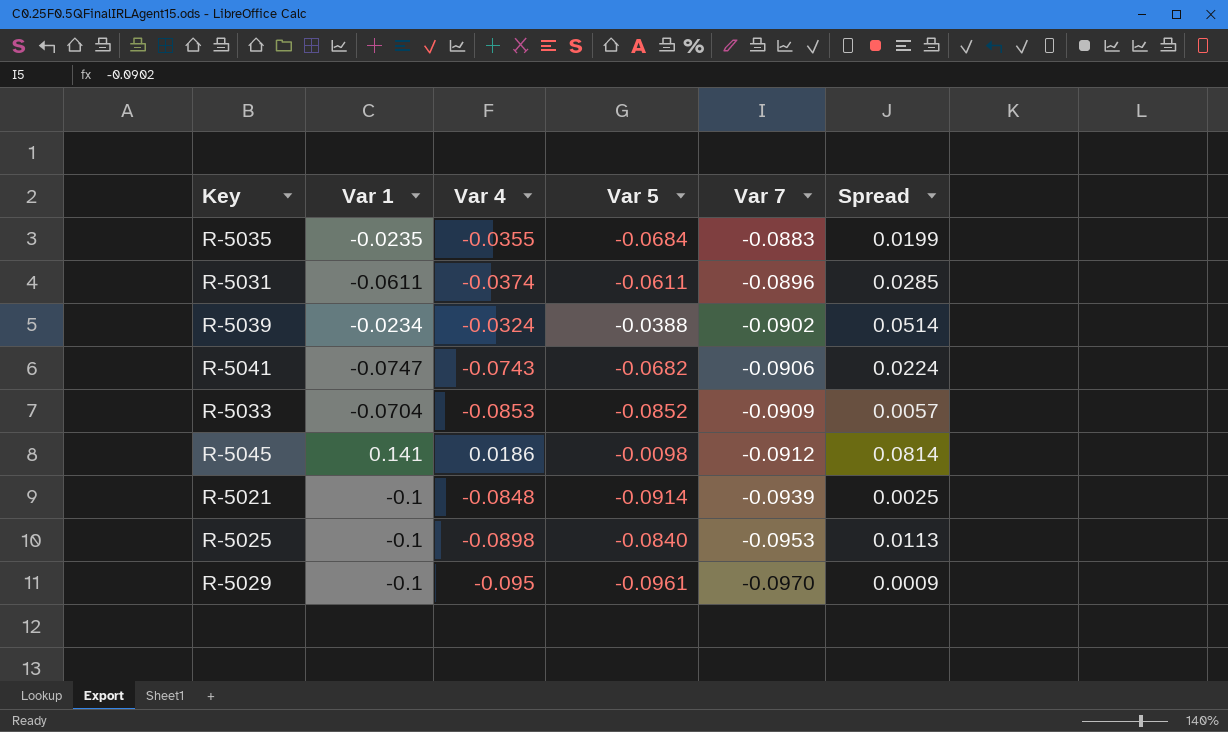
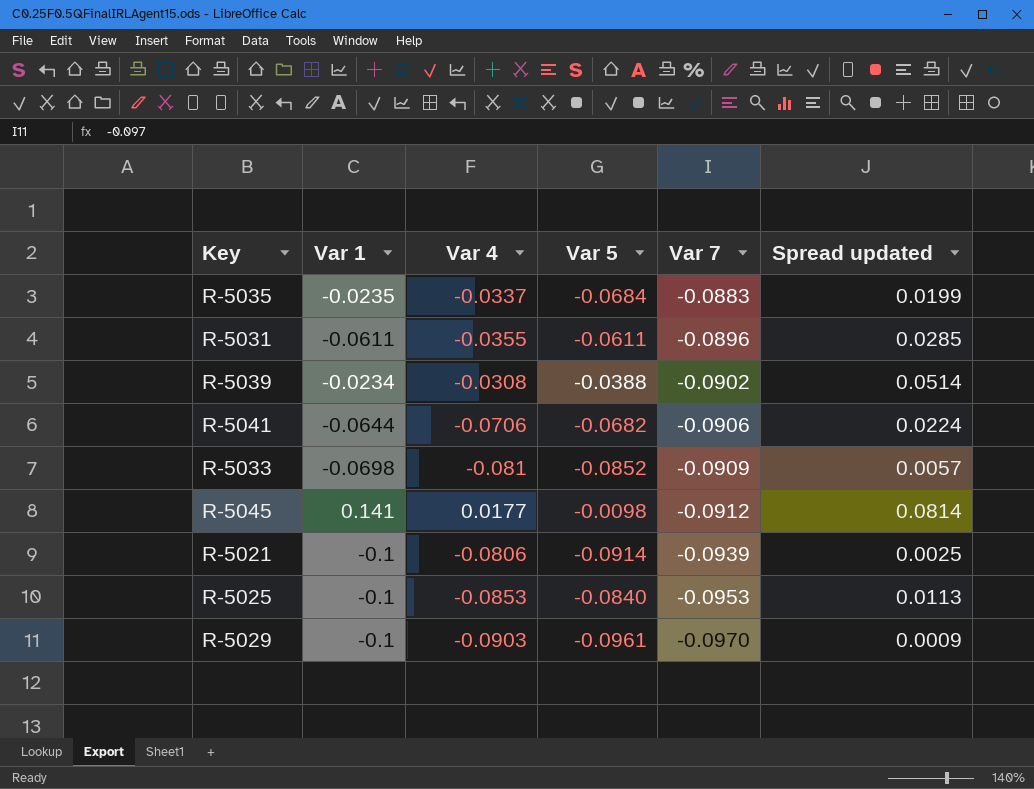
column name: Spread -> Spread updated
R-5035 | Var 4: -0.0355 -> -0.0337
R-5031 | Var 4: -0.0374 -> -0.0355
R-5039 | Var 4: -0.0324 -> -0.0308
R-5041 | Var 1: -0.0747 -> -0.0644
R-5041 | Var 4: -0.0743 -> -0.0706
R-5033 | Var 1: -0.0704 -> -0.0698
R-5033 | Var 4: -0.0853 -> -0.081
R-5045 | Var 4: 0.0186 -> 0.0177
R-5021 | Var 4: -0.0848 -> -0.0806
R-5025 | Var 4: -0.0898 -> -0.0853
R-5029 | Var 4: -0.095 -> -0.0903

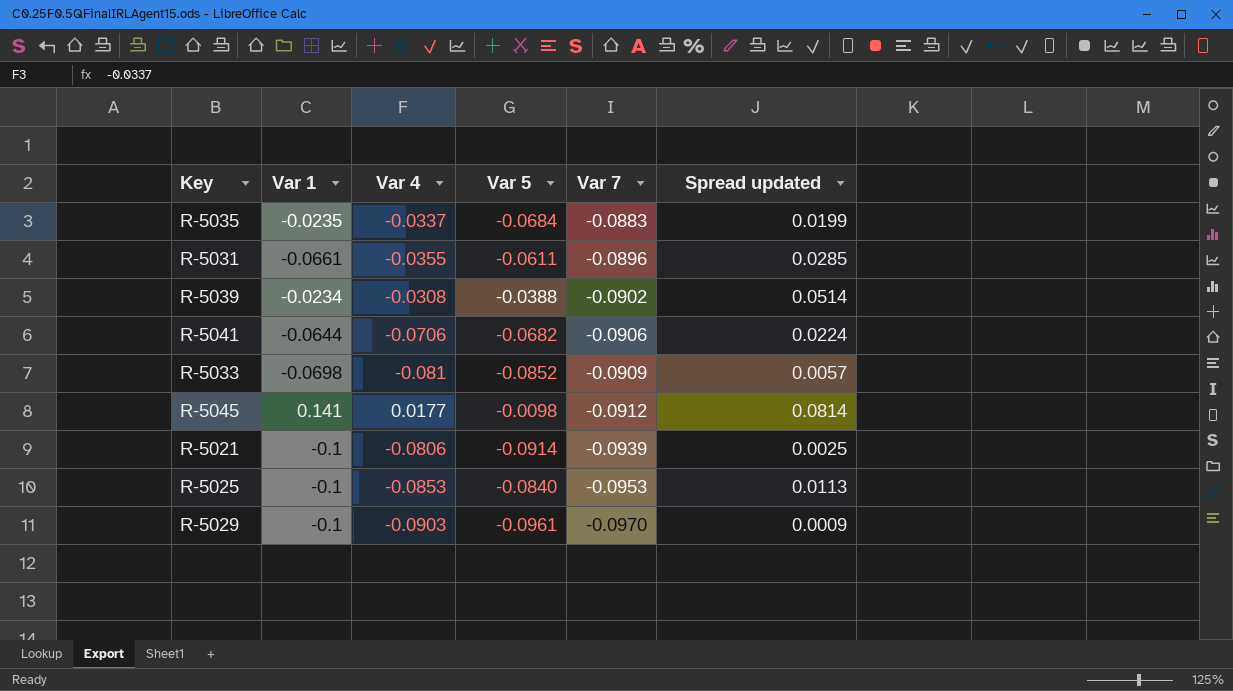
R-5031 | Var 1: -0.0611 -> -0.0661

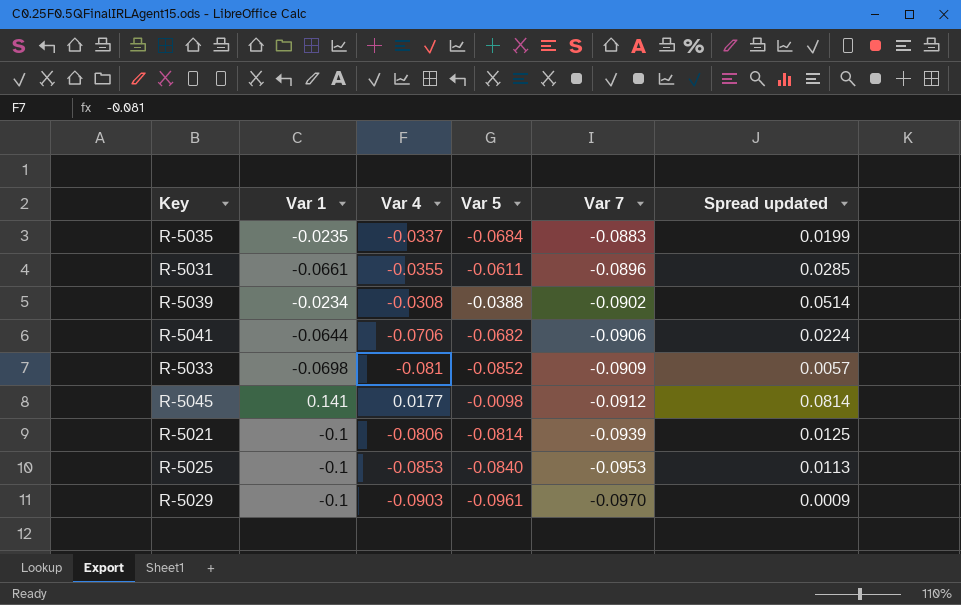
R-5021 | Var 5: -0.0914 -> -0.0814
R-5021 | Spread updated: 0.0025 -> 0.0125

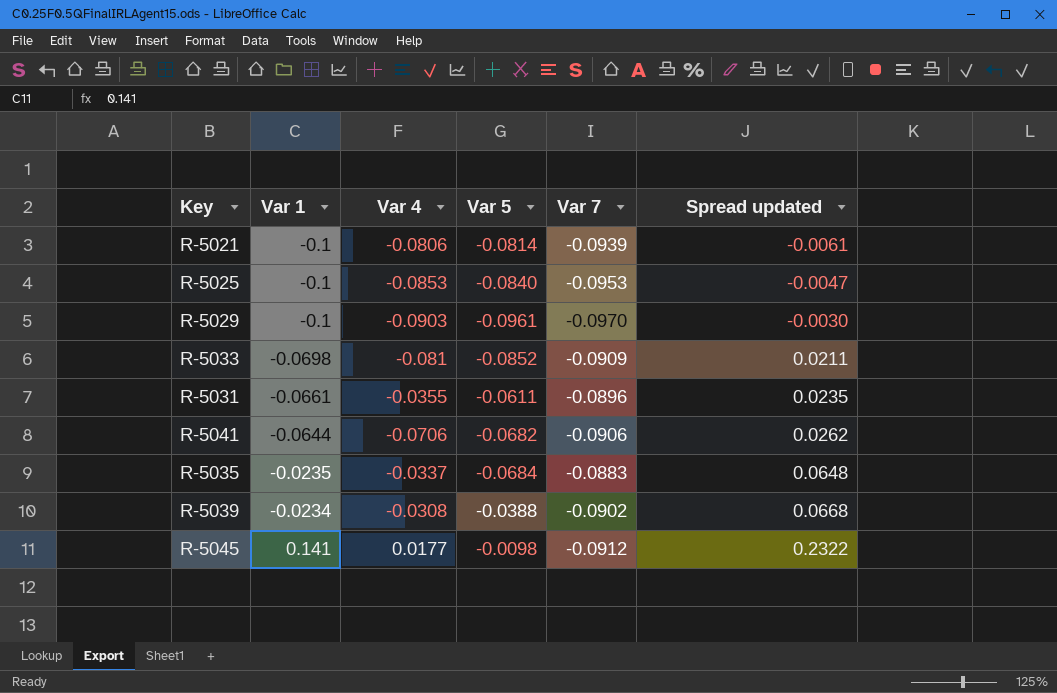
row order: Var 7 descending -> Var 1 ascending
column Spread updated | formula: [Var 5] - [Var 7] -> [Var 1] - [Var 7]

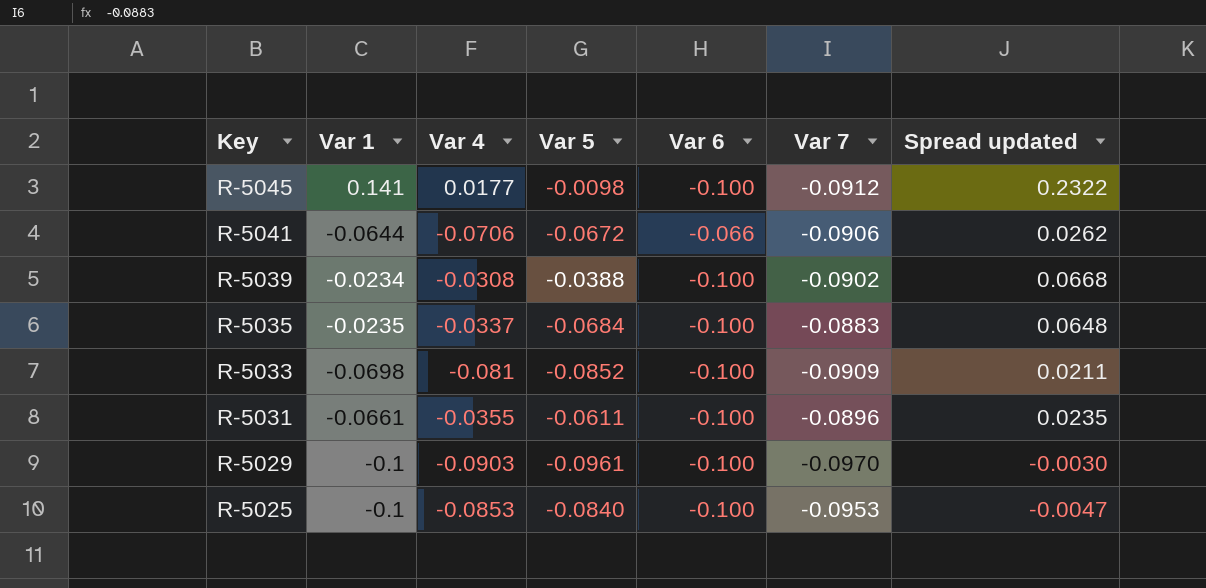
row order: Var 1 ascending -> Key descending
column Var 6 | position: none -> 5
row R-5021: -0.1 | -0.0806 | -0.0814 | -0.0939 | -0.0061 -> none
R-5041 | Var 5: -0.0682 -> -0.0672

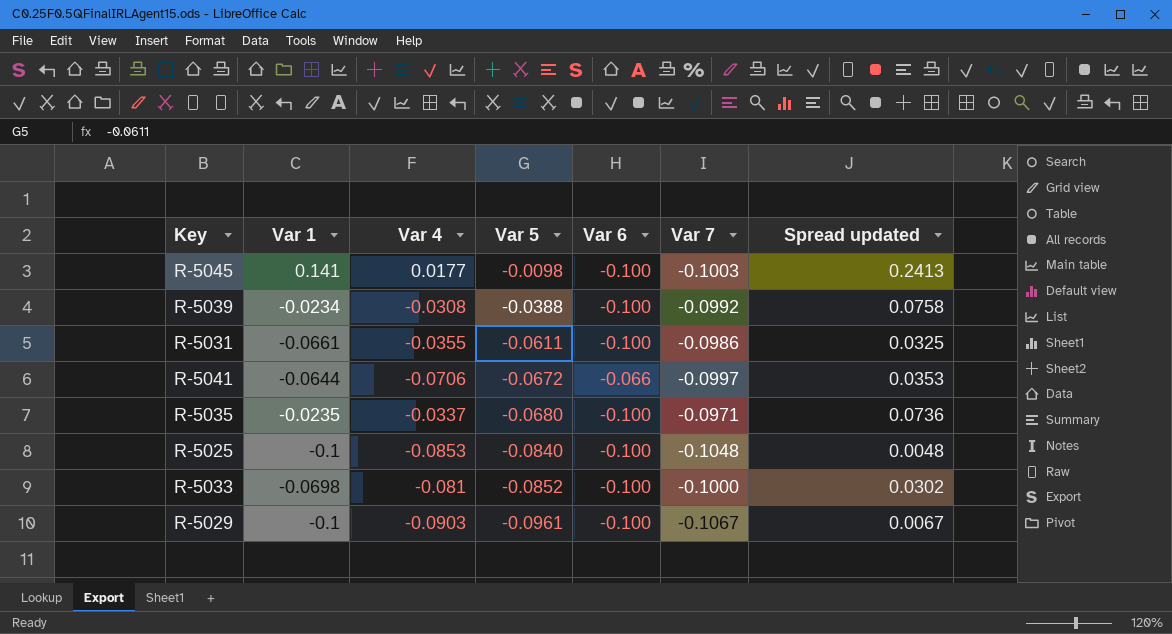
row order: Key descending -> Var 5 descending
R-5045 | Var 7: -0.0912 -> -0.1003
R-5045 | Spread updated: 0.2322 -> 0.2413
R-5039 | Var 7: -0.0902 -> -0.0992
R-5039 | Spread updated: 0.0668 -> 0.0758
R-5031 | Var 7: -0.0896 -> -0.0986
R-5031 | Spread updated: 0.0235 -> 0.0325
R-5041 | Var 7: -0.0906 -> -0.0997
R-5041 | Spread updated: 0.0262 -> 0.0353
R-5035 | Var 5: -0.0684 -> -0.0680
R-5035 | Var 7: -0.0883 -> -0.0971
R-5035 | Spread updated: 0.0648 -> 0.0736
R-5025 | Var 7: -0.0953 -> -0.1048
R-5025 | Spread updated: -0.0047 -> 0.0048
R-5033 | Var 7: -0.0909 -> -0.1000
R-5033 | Spread updated: 0.0211 -> 0.0302
R-5029 | Var 7: -0.0970 -> -0.1067
R-5029 | Spread updated: -0.0030 -> 0.0067

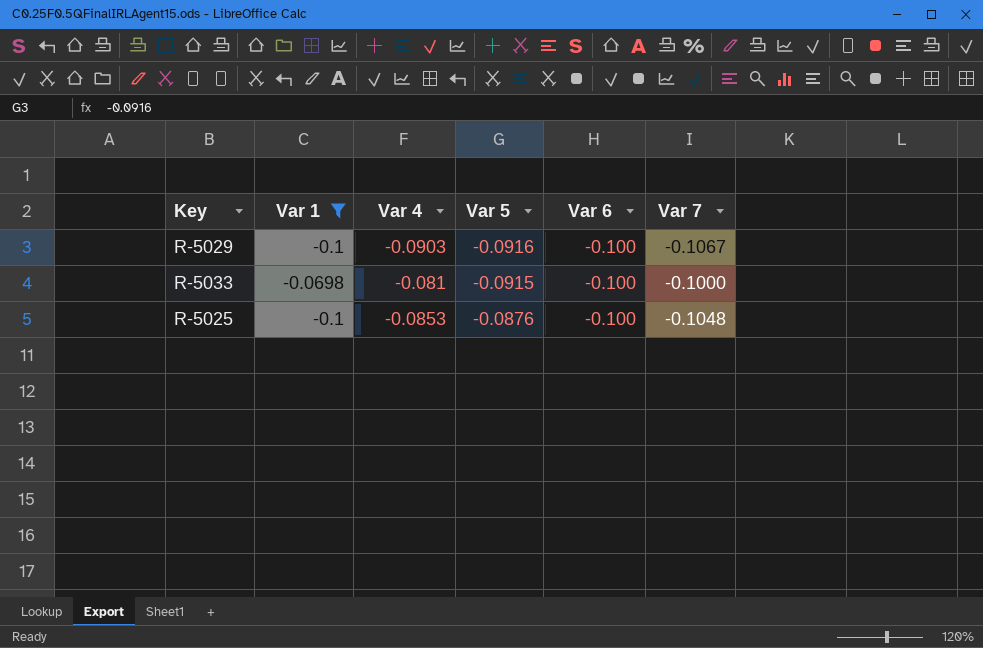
filter: none -> Var 1 <= -0.0698
row order: Var 5 descending -> Var 5 ascending
column Spread updated | formula: [Var 1] - [Var 7] -> none
R-5029 | Var 5: -0.0961 -> -0.0916
R-5033 | Var 5: -0.0852 -> -0.0915
R-5025 | Var 5: -0.0840 -> -0.0876

